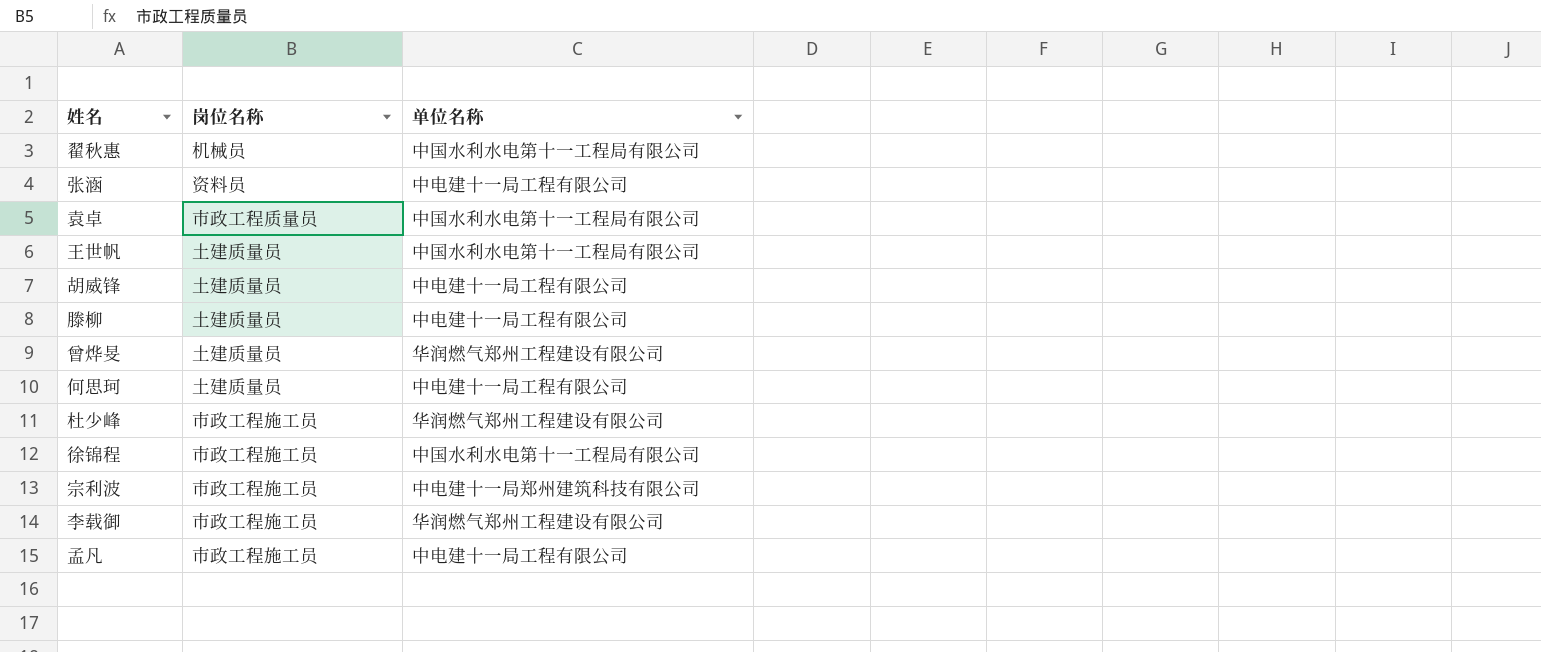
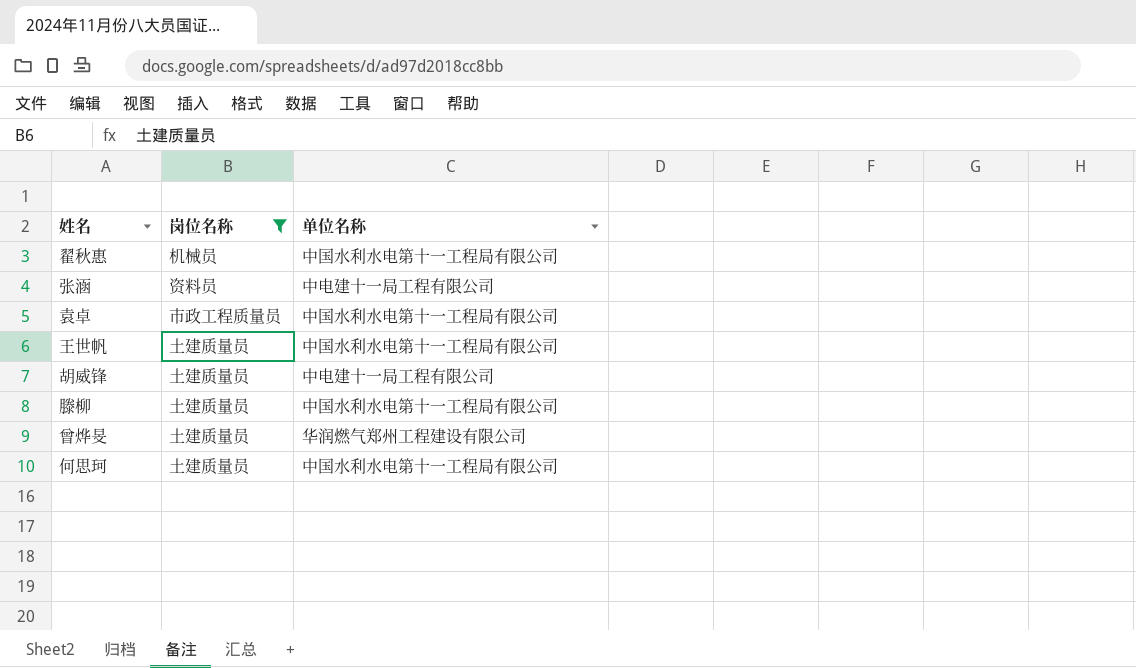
filter: none -> 岗位名称 != 市政工程施工员
滕柳 | 单位名称: 中电建十一局工程有限公司 -> 中国水利水电第十一工程局有限公司
何思珂 | 单位名称: 中电建十一局工程有限公司 -> 中国水利水电第十一工程局有限公司

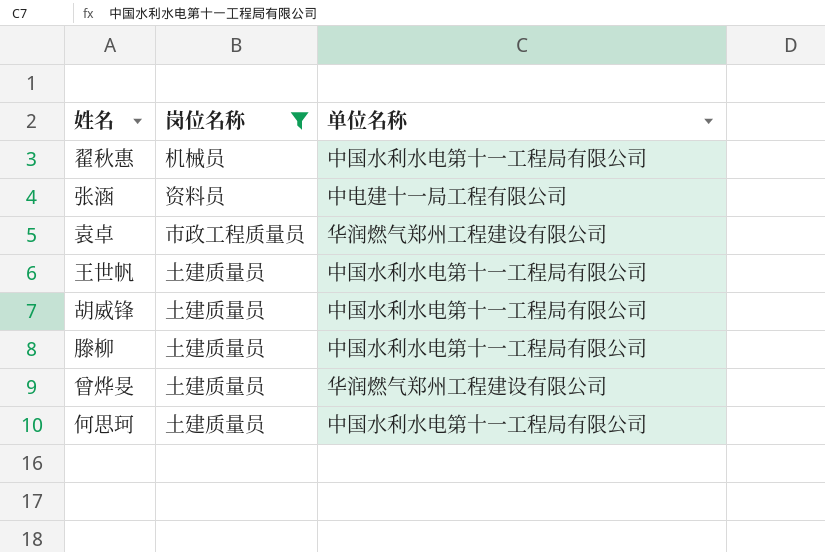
袁卓 | 单位名称: 中国水利水电第十一工程局有限公司 -> 华润燃气郑州工程建设有限公司
胡威锋 | 单位名称: 中电建十一局工程有限公司 -> 中国水利水电第十一工程局有限公司

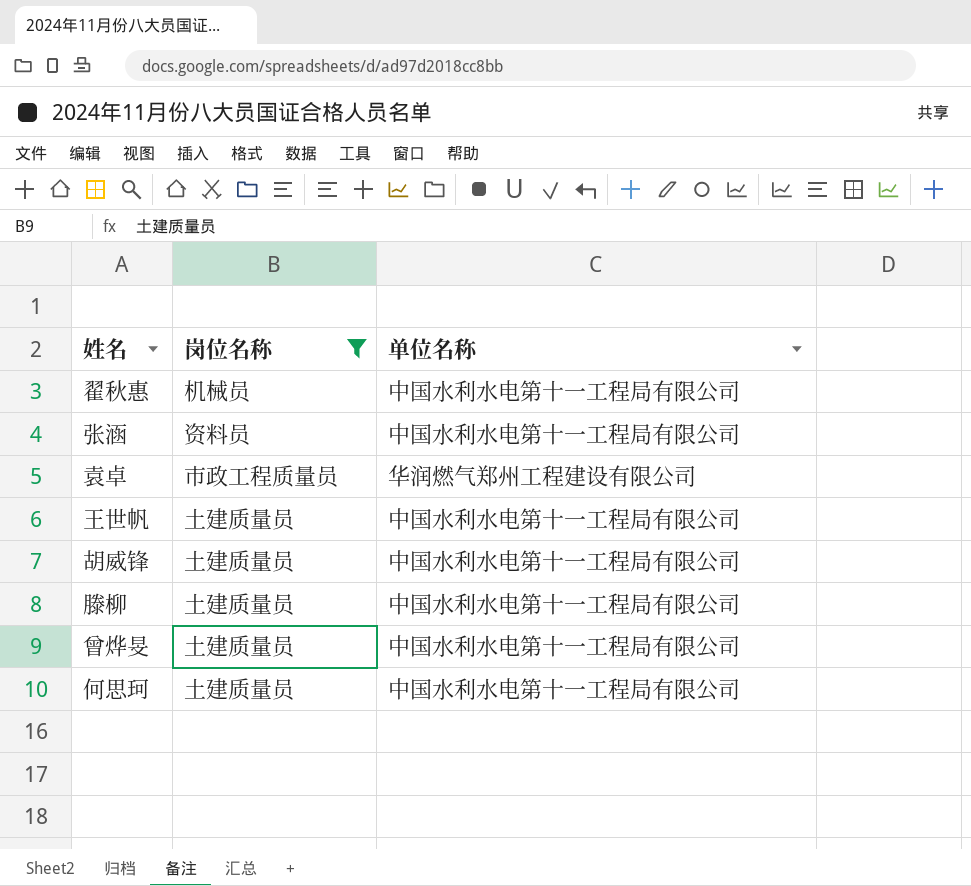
张涵 | 单位名称: 中电建十一局工程有限公司 -> 中国水利水电第十一工程局有限公司
曾烨旻 | 单位名称: 华润燃气郑州工程建设有限公司 -> 中国水利水电第十一工程局有限公司

